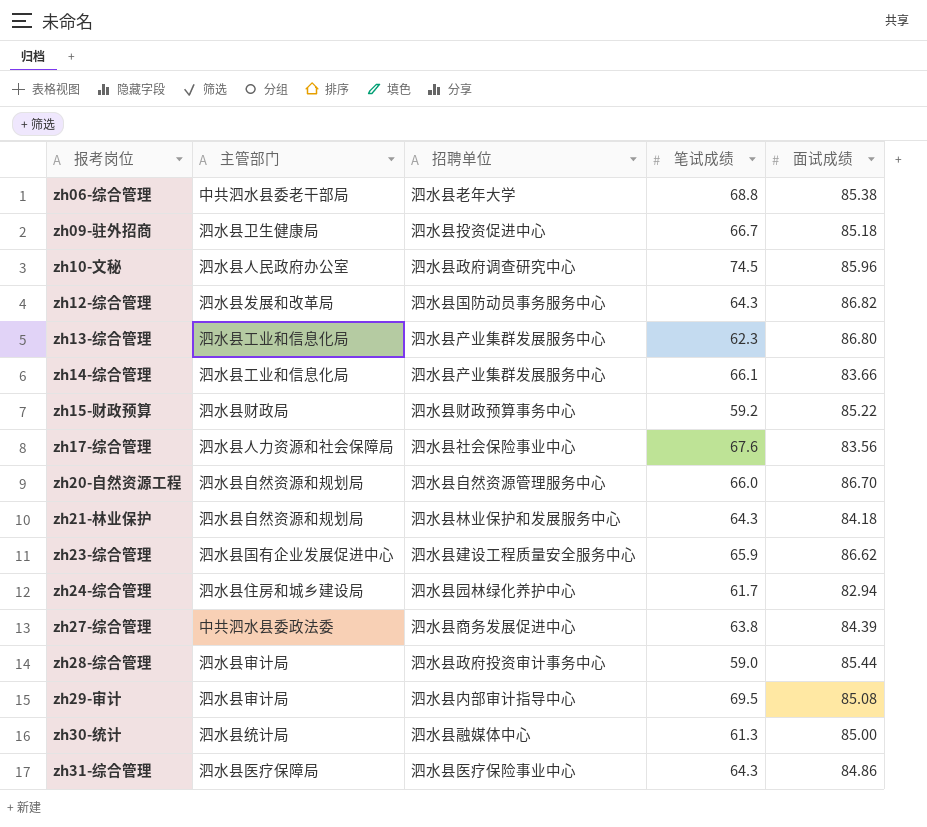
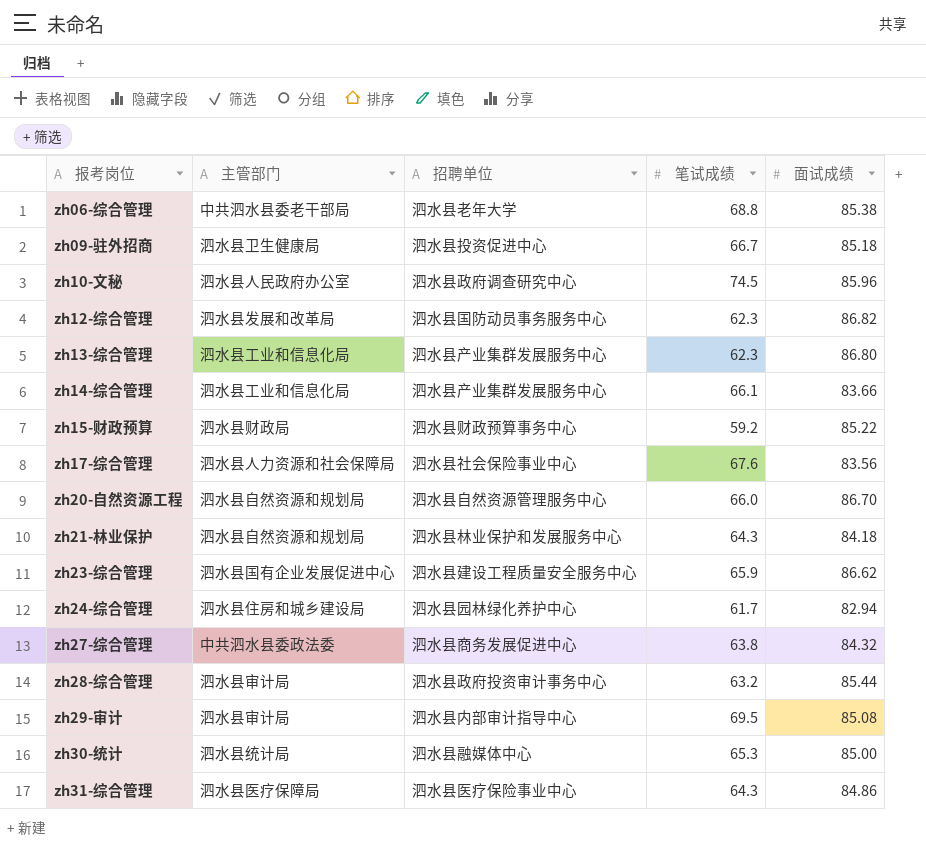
zh12-综合管理 | 笔试成绩: 64.3 -> 62.3
zh27-综合管理 | 面试成绩: 84.39 -> 84.32
zh28-综合管理 | 笔试成绩: 59.0 -> 63.2
zh30-统计 | 笔试成绩: 61.3 -> 65.3

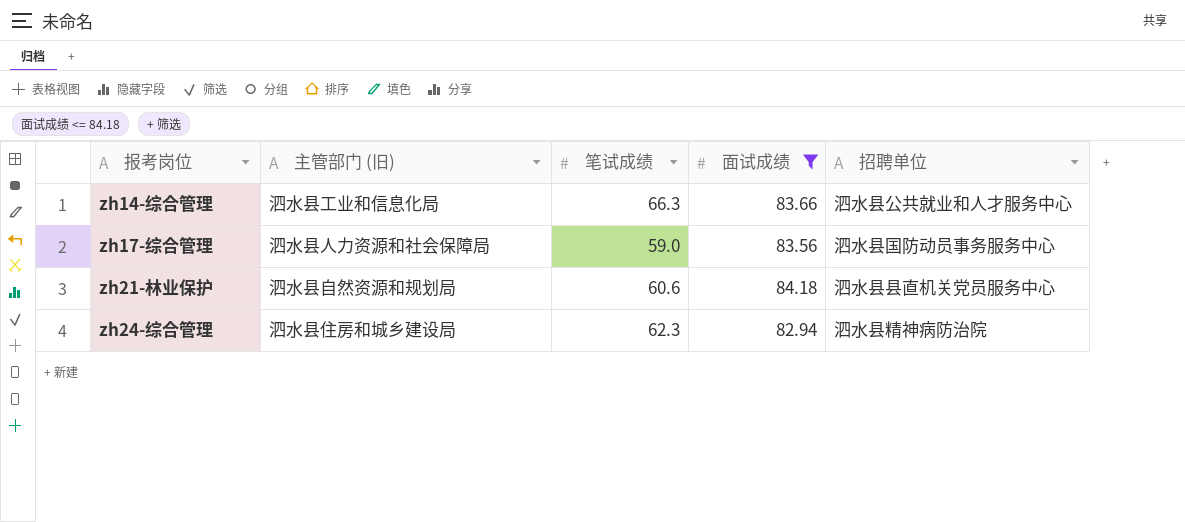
filter: none -> 面试成绩 <= 84.18
column name: 主管部门 -> 主管部门 (旧)
column 招聘单位 | position: 3 -> 5
zh14-综合管理 | 笔试成绩: 66.1 -> 66.3
zh14-综合管理 | 招聘单位: 泗水县产业集群发展服务中心 -> 泗水县公共就业和人才服务中心
zh17-综合管理 | 笔试成绩: 67.6 -> 59.0
zh17-综合管理 | 招聘单位: 泗水县社会保险事业中心 -> 泗水县国防动员事务服务中心
zh21-林业保护 | 笔试成绩: 64.3 -> 60.6
zh21-林业保护 | 招聘单位: 泗水县林业保护和发展服务中心 -> 泗水县县直机关党员服务中心
zh24-综合管理 | 笔试成绩: 61.7 -> 62.3
zh24-综合管理 | 招聘单位: 泗水县园林绿化养护中心 -> 泗水县精神病防治院

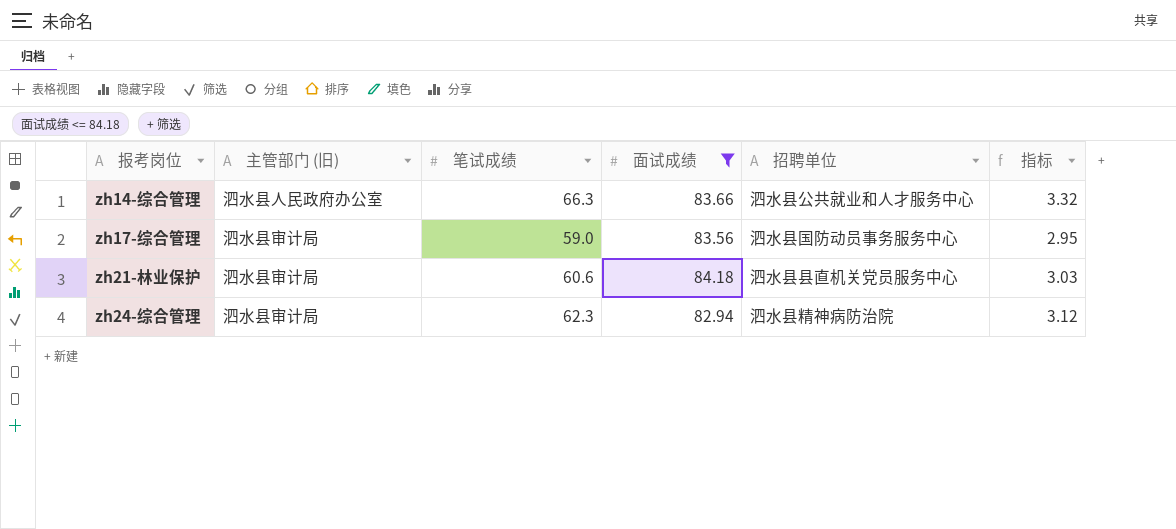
column 指标 | formula: none -> [笔试成绩] * 0.05
zh14-综合管理 | 主管部门 (旧): 泗水县工业和信息化局 -> 泗水县人民政府办公室
zh17-综合管理 | 主管部门 (旧): 泗水县人力资源和社会保障局 -> 泗水县审计局
zh21-林业保护 | 主管部门 (旧): 泗水县自然资源和规划局 -> 泗水县审计局
zh24-综合管理 | 主管部门 (旧): 泗水县住房和城乡建设局 -> 泗水县审计局

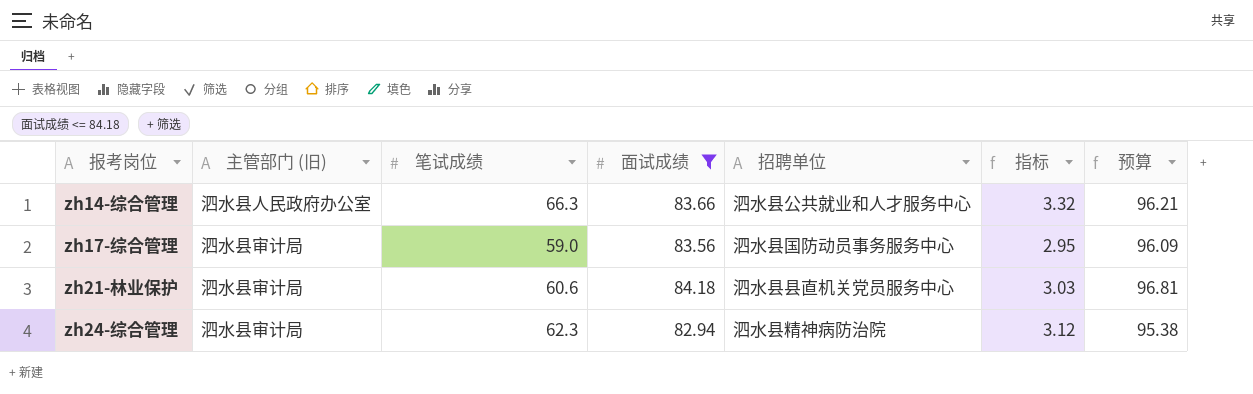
column 预算 | formula: none -> [面试成绩] * 1.15

